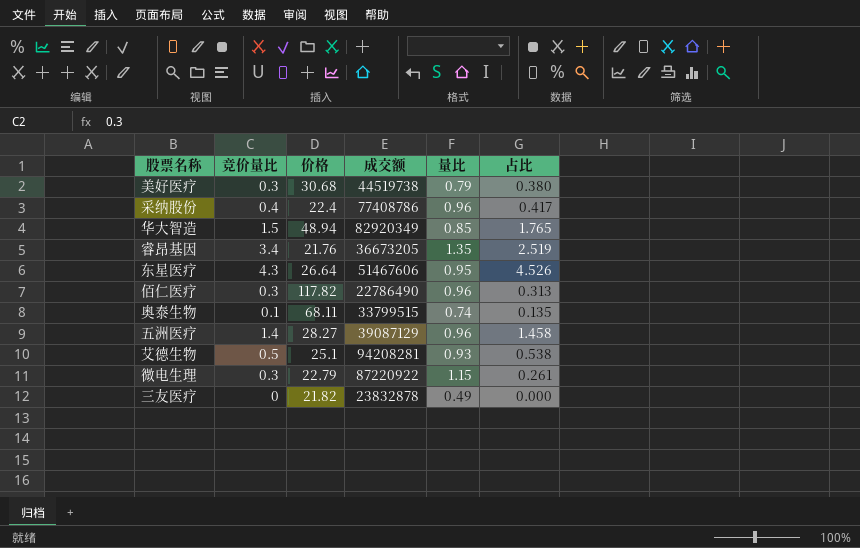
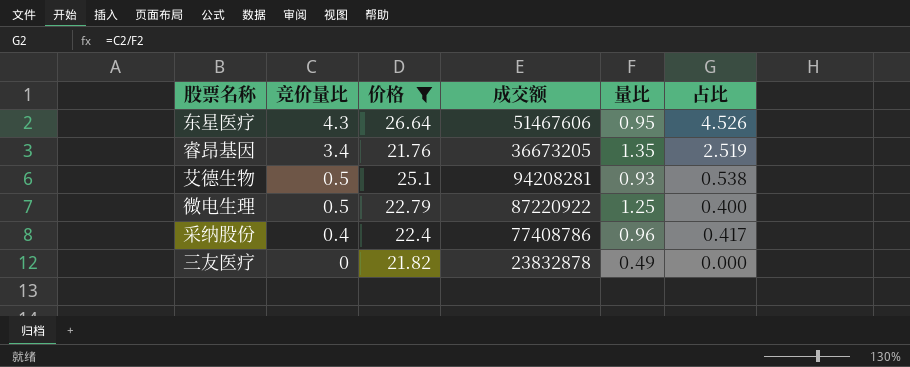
filter: none -> 价格 <= 26.64
row order: none -> 竞价量比 descending
微电生理 | 竞价量比: 0.3 -> 0.5
微电生理 | 量比: 1.15 -> 1.25
微电生理 | 占比: 0.261 -> 0.400

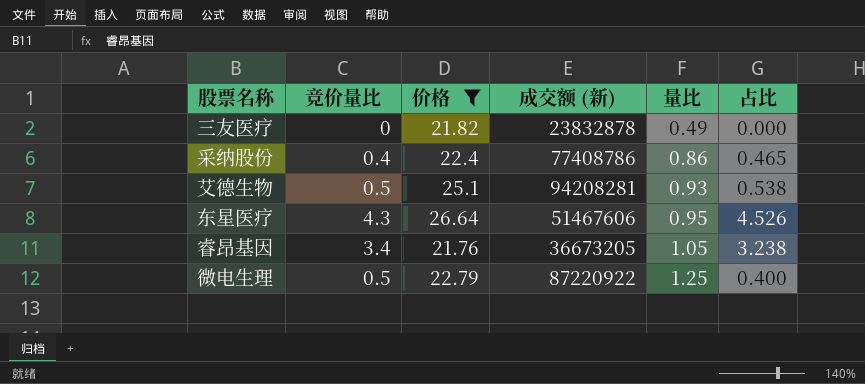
row order: 竞价量比 descending -> 量比 ascending
column name: 成交额 -> 成交额 (新)
采纳股份 | 量比: 0.96 -> 0.86
采纳股份 | 占比: 0.417 -> 0.465
睿昂基因 | 量比: 1.35 -> 1.05
睿昂基因 | 占比: 2.519 -> 3.238

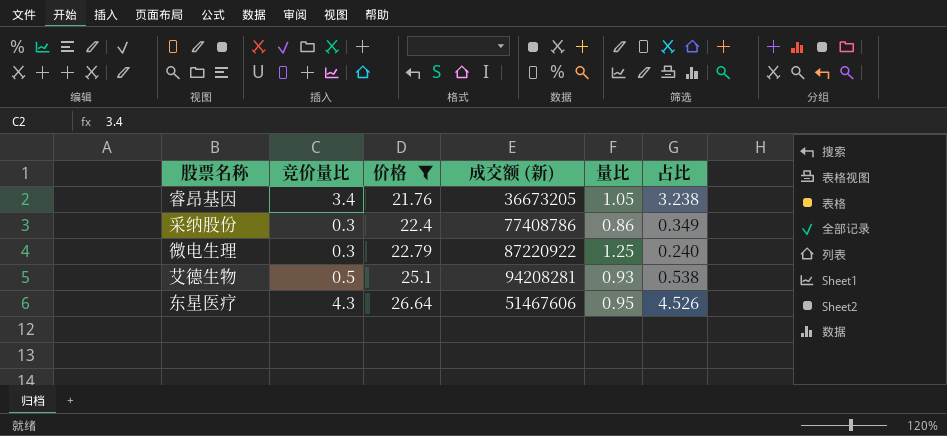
row order: 量比 ascending -> 价格 ascending
row 三友医疗: 0 | 21.82 | 23832878 | 0.49 | 0.000 -> none
采纳股份 | 竞价量比: 0.4 -> 0.3
采纳股份 | 占比: 0.465 -> 0.349
微电生理 | 竞价量比: 0.5 -> 0.3
微电生理 | 占比: 0.400 -> 0.240

